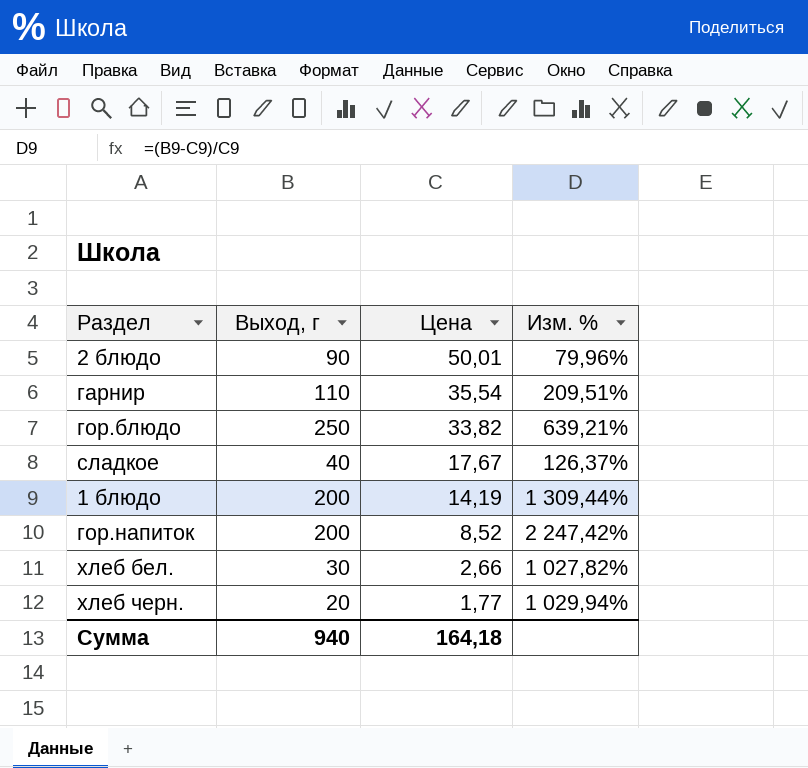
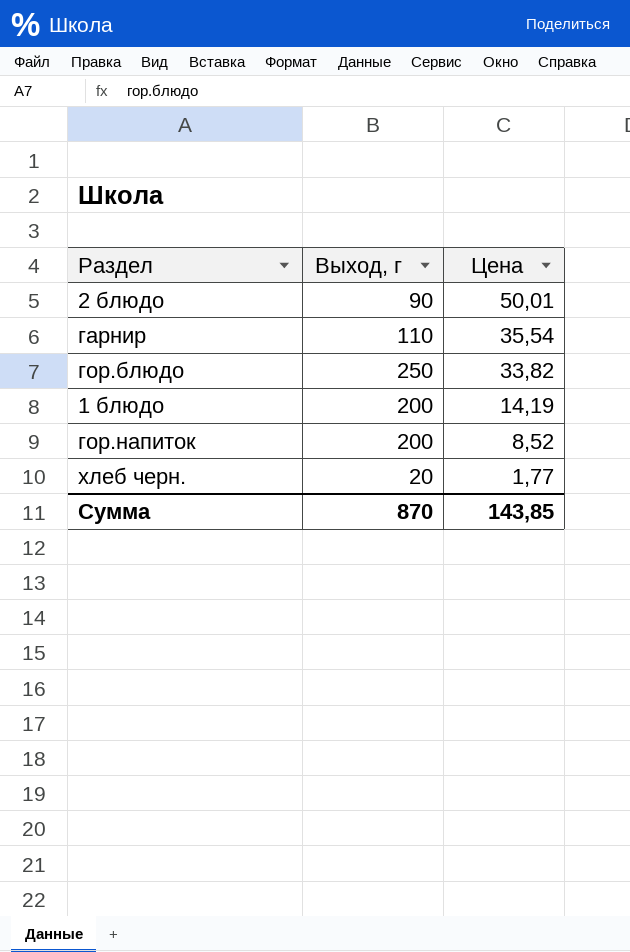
column Изм. % | formula: ([Выход, г] - [Цена]) / [Цена] -> none
row сладкое: 40 | 17,67 | 126,37% -> none
row хлеб бел.: 30 | 2,66 | 1 027,82% -> none
Сумма | Выход, г: 940 -> 870
Сумма | Цена: 164,18 -> 143,85

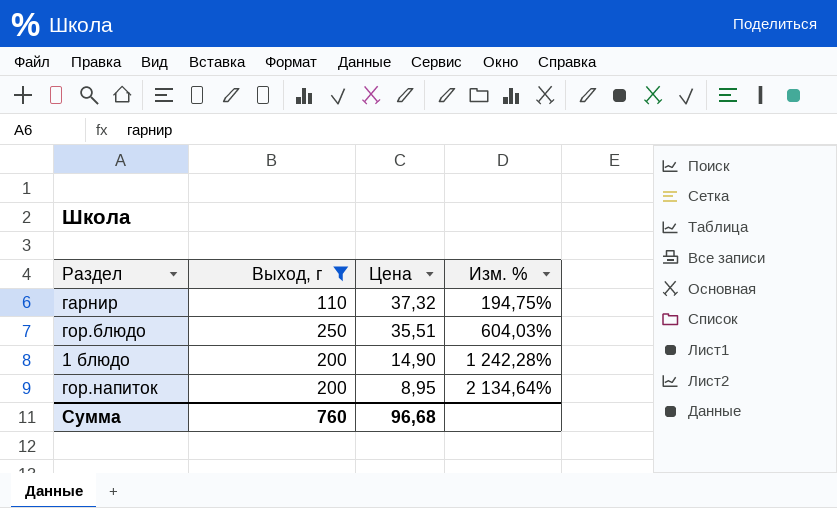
filter: none -> Выход, г >= 110
column Изм. % | formula: none -> ([Выход, г] - [Цена]) / [Цена]
гарнир | Цена: 35,54 -> 37,32
гор.блюдо | Цена: 33,82 -> 35,51
1 блюдо | Цена: 14,19 -> 14,90
гор.напиток | Цена: 8,52 -> 8,95
Сумма | Выход, г: 870 -> 760
Сумма | Цена: 143,85 -> 96,68

